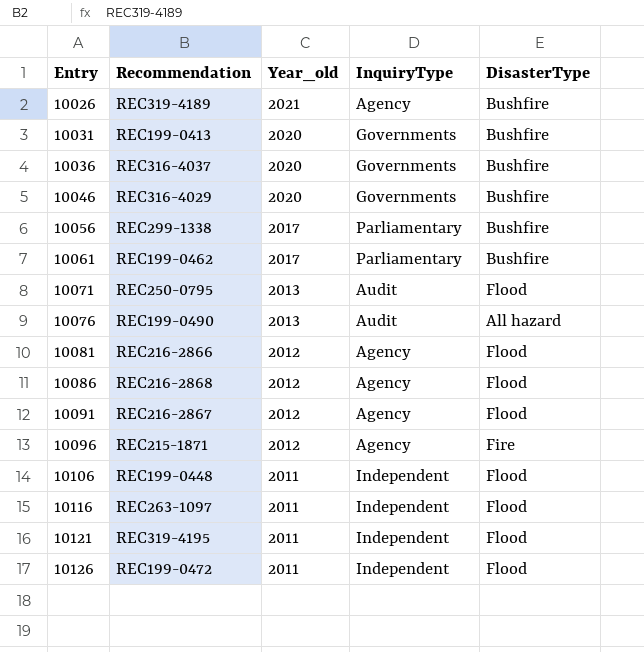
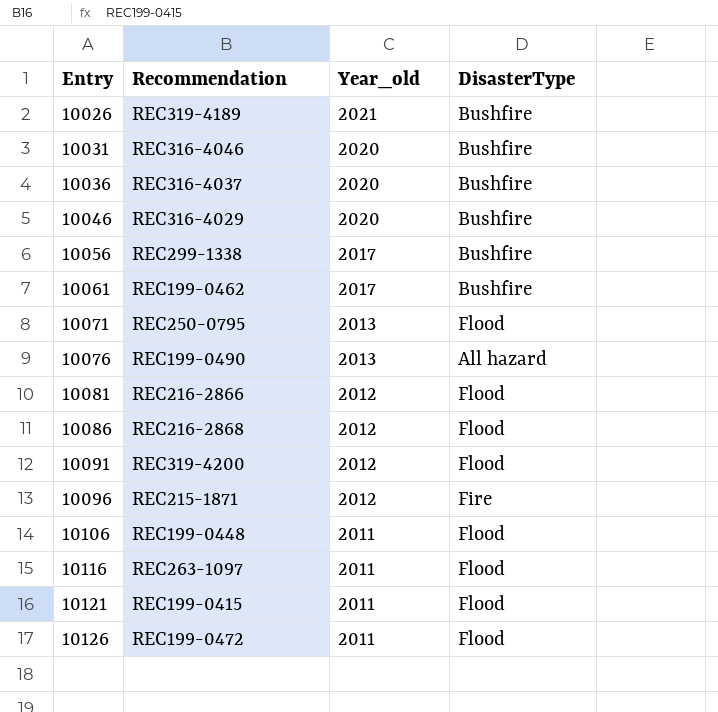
column InquiryType | position: 4 -> none
10031 | Recommendation: REC199-0413 -> REC316-4046
10091 | Recommendation: REC216-2867 -> REC319-4200
10121 | Recommendation: REC319-4195 -> REC199-0415

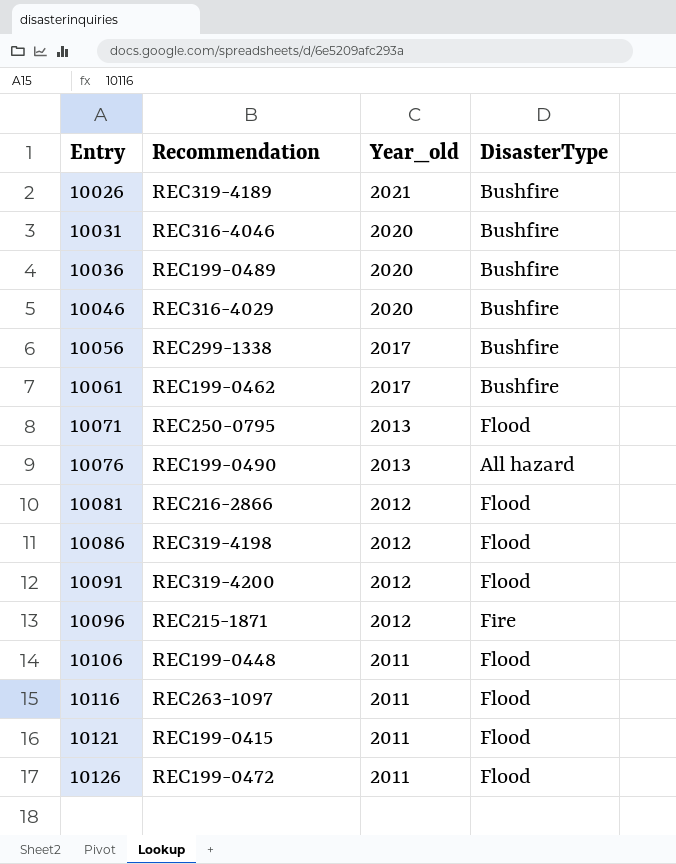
10036 | Recommendation: REC316-4037 -> REC199-0489
10086 | Recommendation: REC216-2868 -> REC319-4198

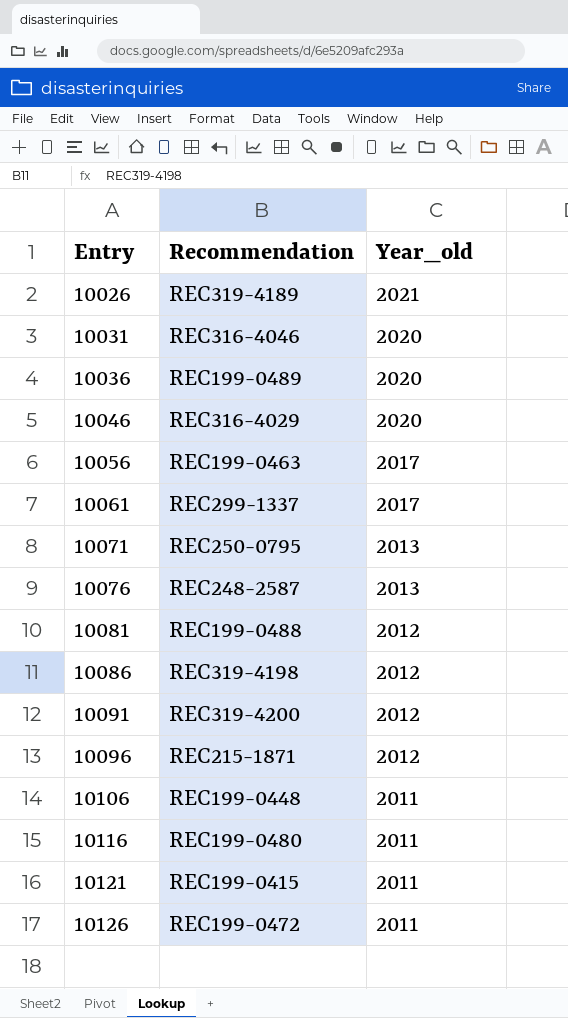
column DisasterType | position: 4 -> none
10056 | Recommendation: REC299-1338 -> REC199-0463
10061 | Recommendation: REC199-0462 -> REC299-1337
10076 | Recommendation: REC199-0490 -> REC248-2587
10081 | Recommendation: REC216-2866 -> REC199-0488
10116 | Recommendation: REC263-1097 -> REC199-0480

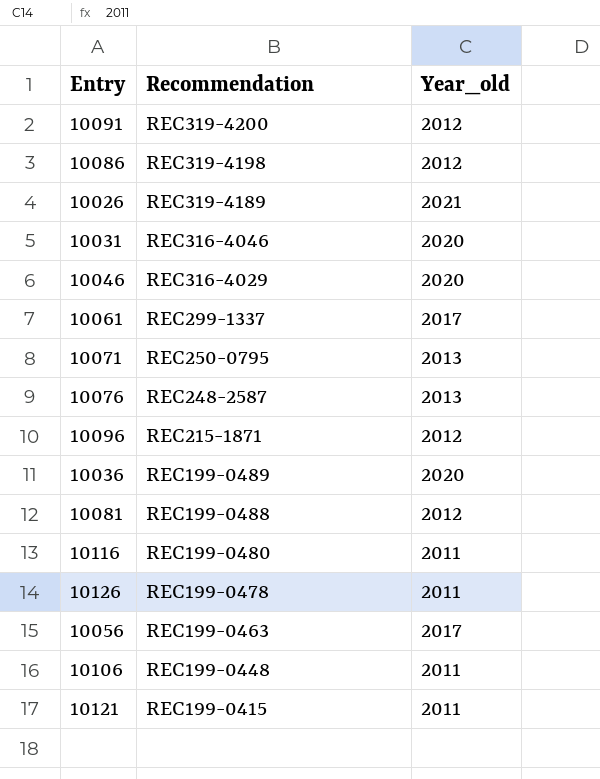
row order: Entry ascending -> Recommendation descending
10126 | Recommendation: REC199-0472 -> REC199-0478

